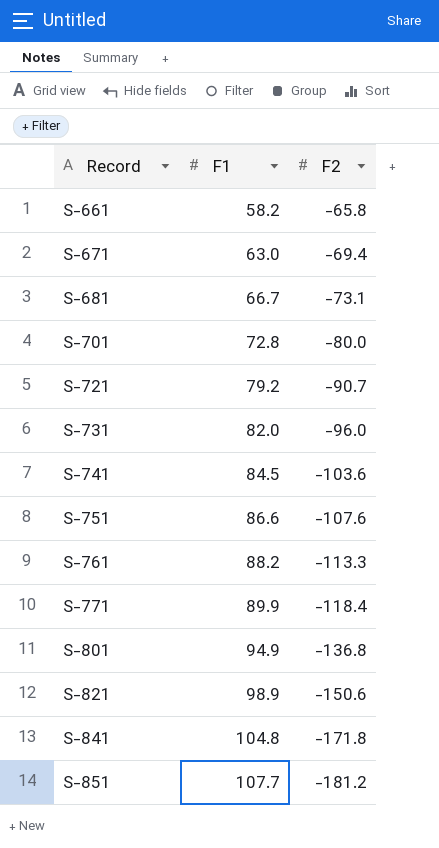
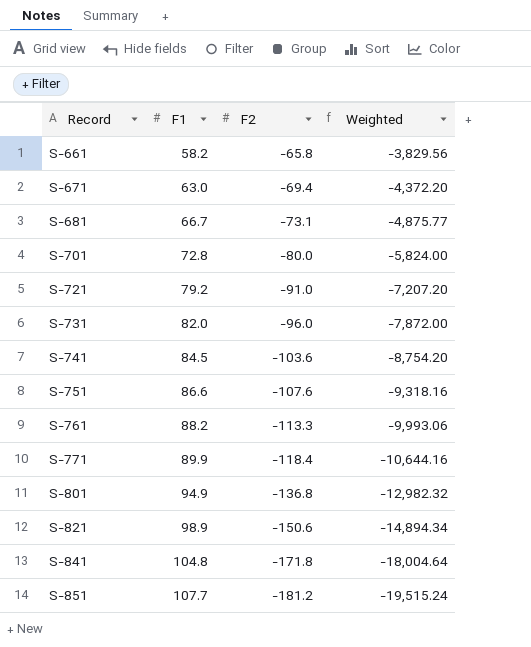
column Weighted | formula: none -> [F1] * [F2]
S-721 | F2: -90.7 -> -91.0

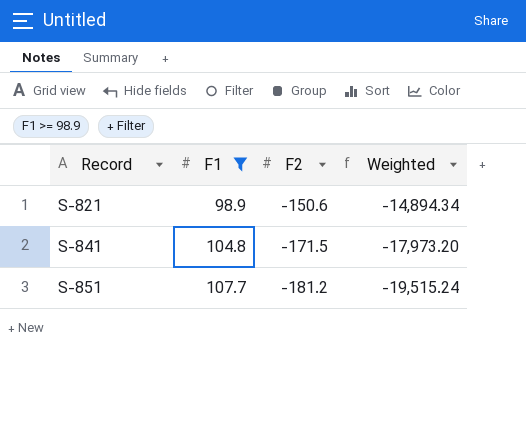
filter: none -> F1 >= 98.9
S-841 | F2: -171.8 -> -171.5
S-841 | Weighted: -18,004.64 -> -17,973.20

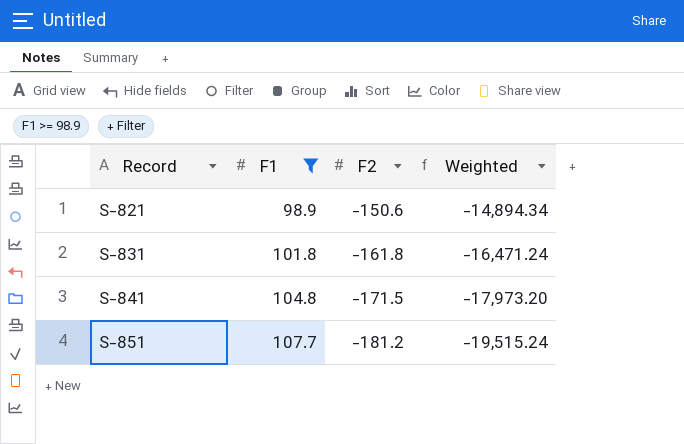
row S-831: none -> 101.8 | -161.8 | -16,471.24

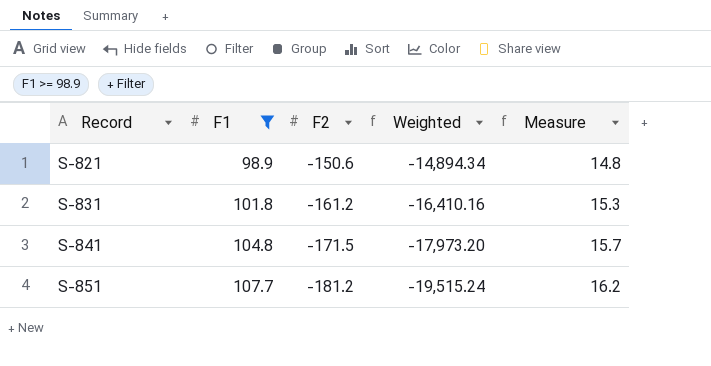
column Measure | formula: none -> [F1] * 0.15
S-831 | F2: -161.8 -> -161.2
S-831 | Weighted: -16,471.24 -> -16,410.16

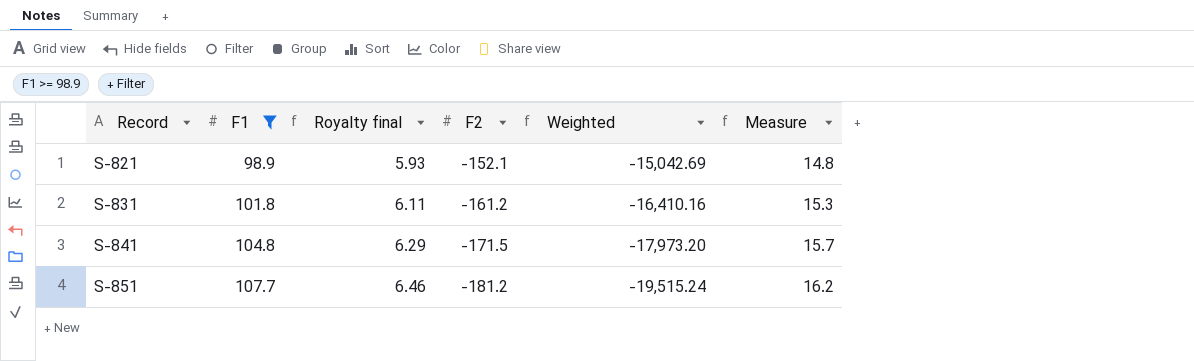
column Royalty final | formula: none -> [F1] * 0.06
S-821 | F2: -150.6 -> -152.1
S-821 | Weighted: -14,894.34 -> -15,042.69

